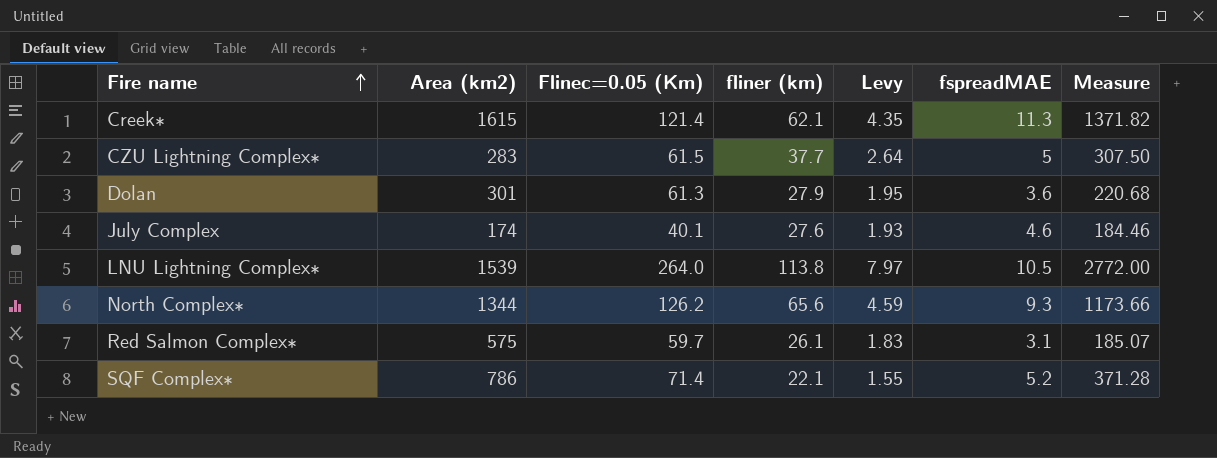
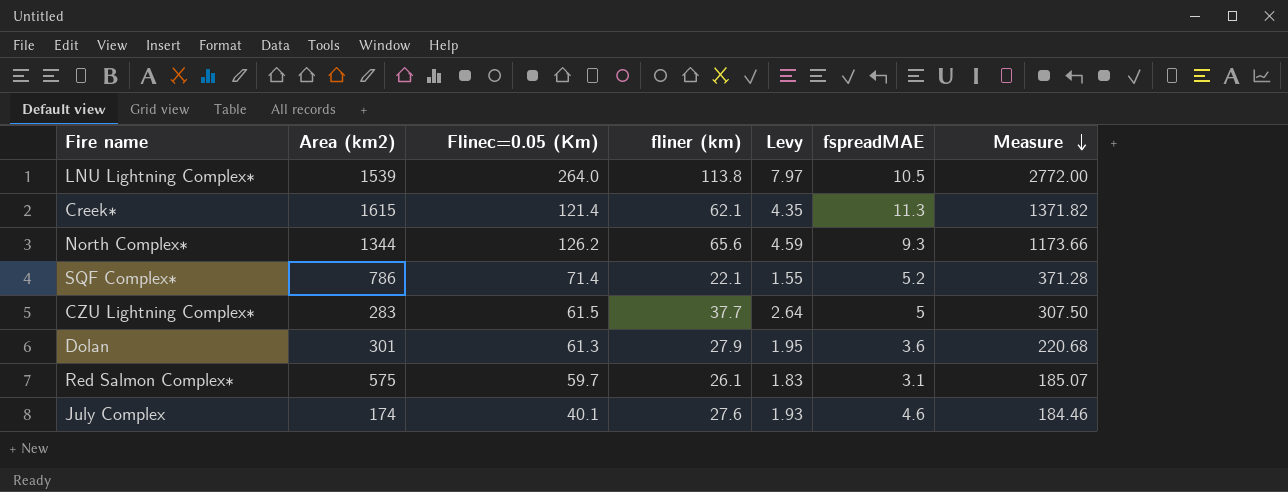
row order: Fire name ascending -> Measure descending

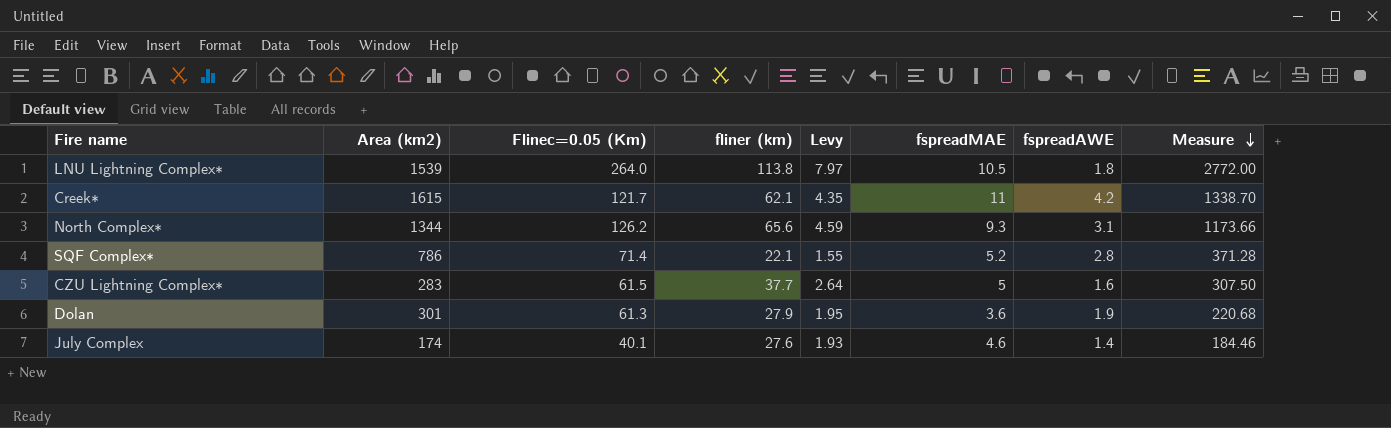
column fspreadAWE | position: none -> 7
row Red Salmon Complex∗: 575 | 59.7 | 26.1 | 1.83 | 3.1 | 185.07 -> none
Creek∗ | Flinec=0.05 (Km): 121.4 -> 121.7
Creek∗ | fspreadMAE: 11.3 -> 11
Creek∗ | Measure: 1371.82 -> 1338.70

